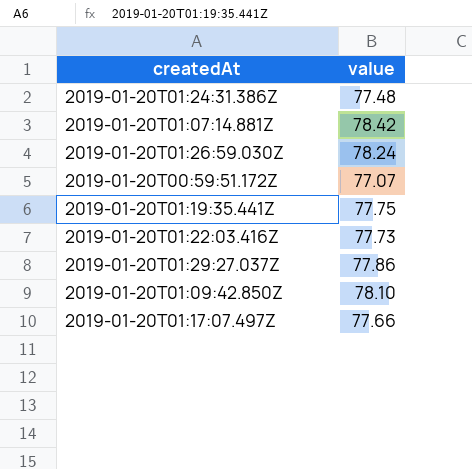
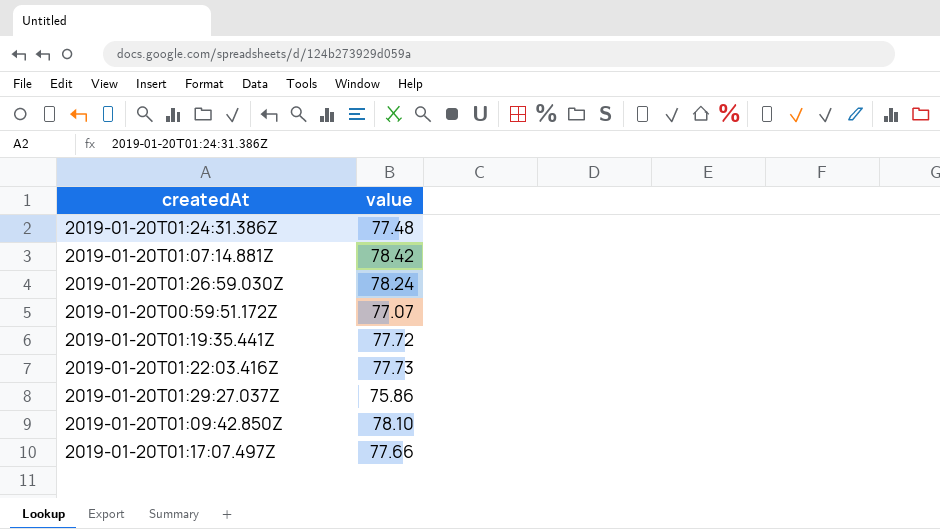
2019-01-20T01:19:35.441Z | value: 77.75 -> 77.72
2019-01-20T01:29:27.037Z | value: 77.86 -> 75.86

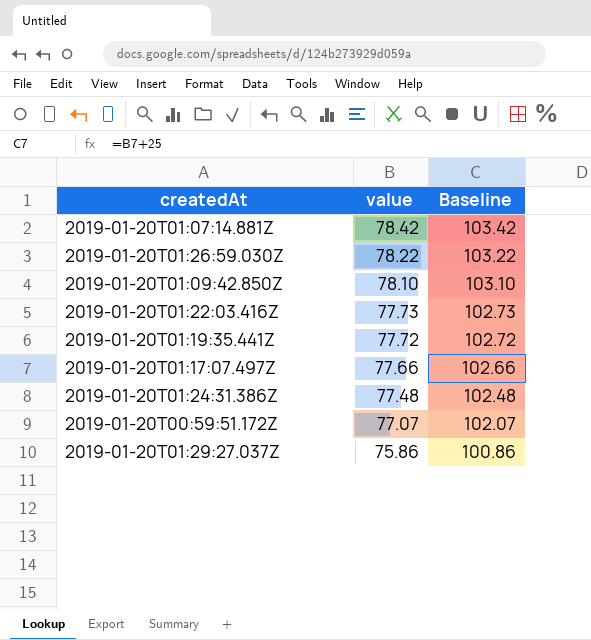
row order: none -> value descending
column Baseline | formula: none -> [value] + 25
2019-01-20T01:26:59.030Z | value: 78.24 -> 78.22

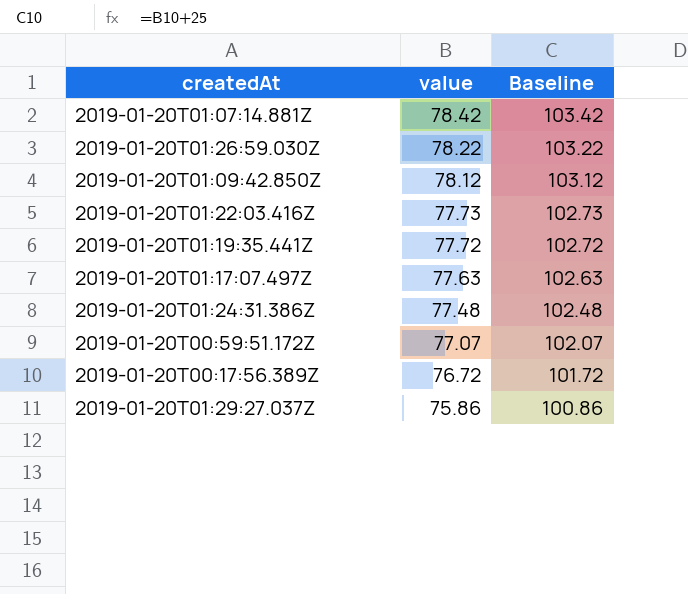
2019-01-20T01:09:42.850Z | value: 78.10 -> 78.12
2019-01-20T01:09:42.850Z | Baseline: 103.10 -> 103.12
2019-01-20T01:17:07.497Z | value: 77.66 -> 77.63
2019-01-20T01:17:07.497Z | Baseline: 102.66 -> 102.63
row 2019-01-20T00:17:56.389Z: none -> 76.72 | 101.72

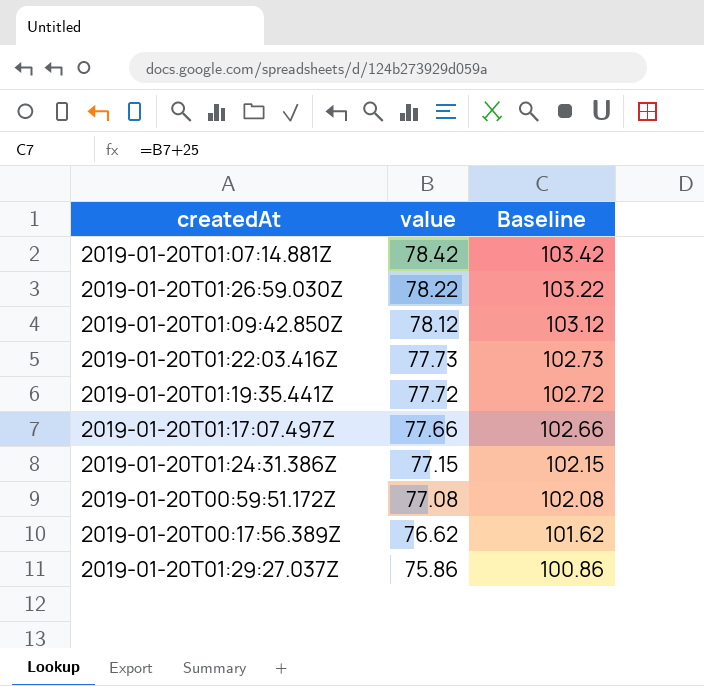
2019-01-20T01:17:07.497Z | value: 77.63 -> 77.66
2019-01-20T01:17:07.497Z | Baseline: 102.63 -> 102.66
2019-01-20T01:24:31.386Z | value: 77.48 -> 77.15
2019-01-20T01:24:31.386Z | Baseline: 102.48 -> 102.15
2019-01-20T00:59:51.172Z | value: 77.07 -> 77.08
2019-01-20T00:59:51.172Z | Baseline: 102.07 -> 102.08
2019-01-20T00:17:56.389Z | value: 76.72 -> 76.62
2019-01-20T00:17:56.389Z | Baseline: 101.72 -> 101.62

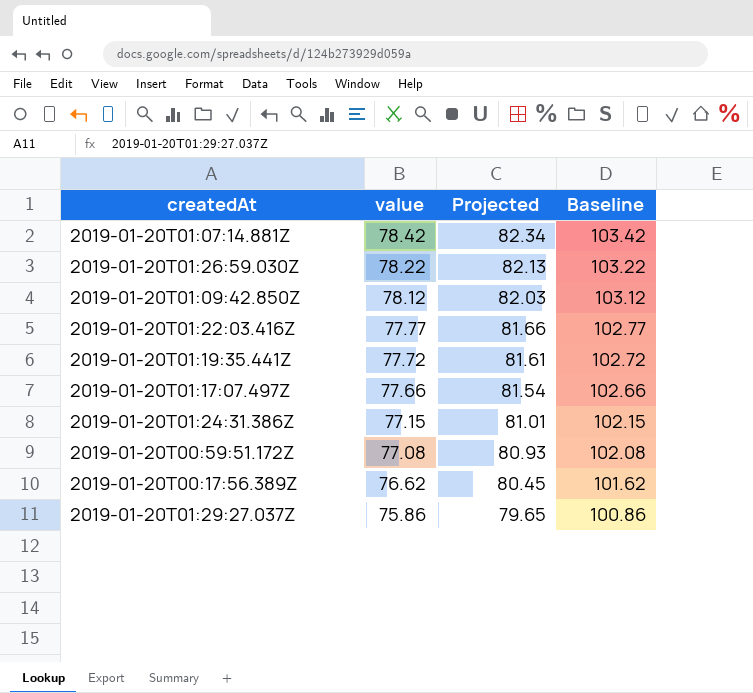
column Projected | formula: none -> [value] * 1.05
2019-01-20T01:22:03.416Z | value: 77.73 -> 77.77
2019-01-20T01:22:03.416Z | Baseline: 102.73 -> 102.77

